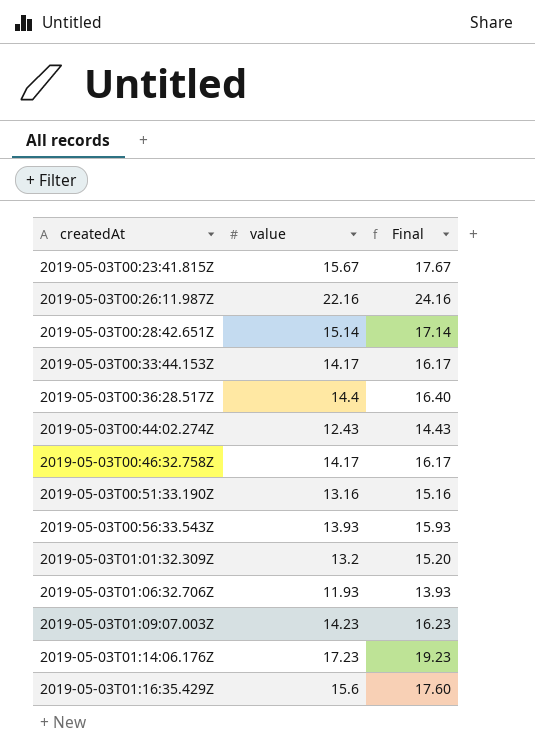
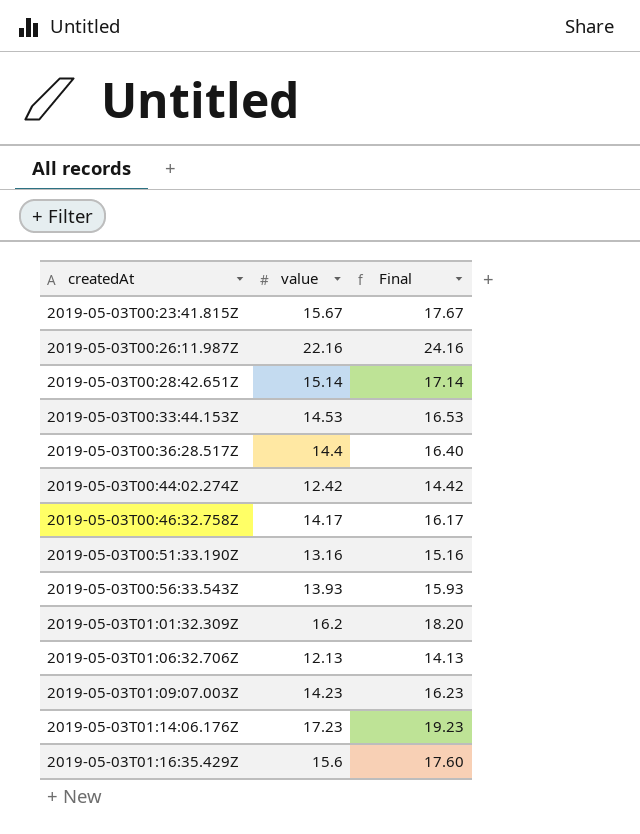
2019-05-03T00:33:44.153Z | value: 14.17 -> 14.53
2019-05-03T00:33:44.153Z | Final: 16.17 -> 16.53
2019-05-03T00:44:02.274Z | value: 12.43 -> 12.42
2019-05-03T00:44:02.274Z | Final: 14.43 -> 14.42
2019-05-03T01:01:32.309Z | value: 13.2 -> 16.2
2019-05-03T01:01:32.309Z | Final: 15.20 -> 18.20
2019-05-03T01:06:32.706Z | value: 11.93 -> 12.13
2019-05-03T01:06:32.706Z | Final: 13.93 -> 14.13

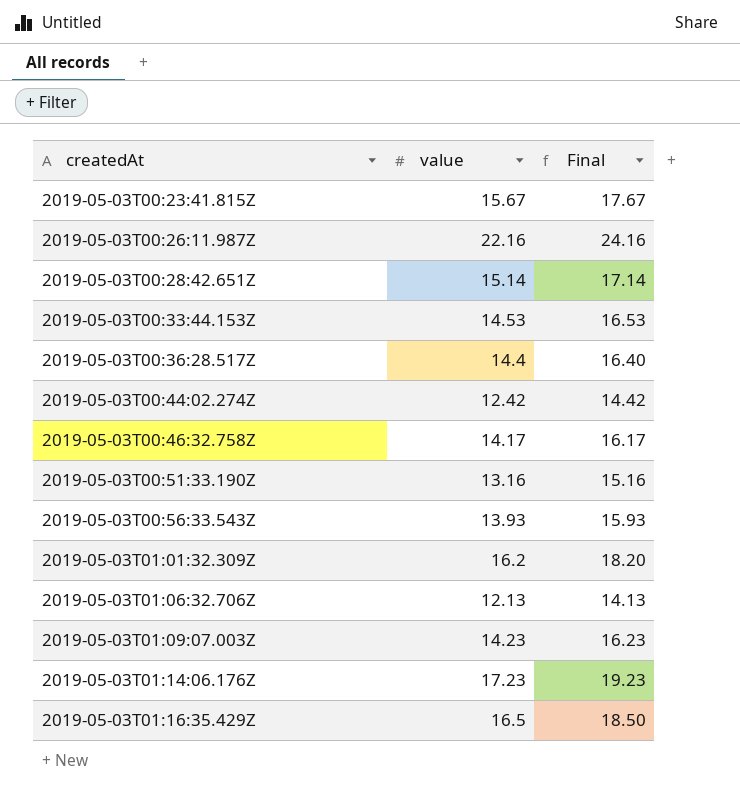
2019-05-03T01:16:35.429Z | value: 15.6 -> 16.5
2019-05-03T01:16:35.429Z | Final: 17.60 -> 18.50

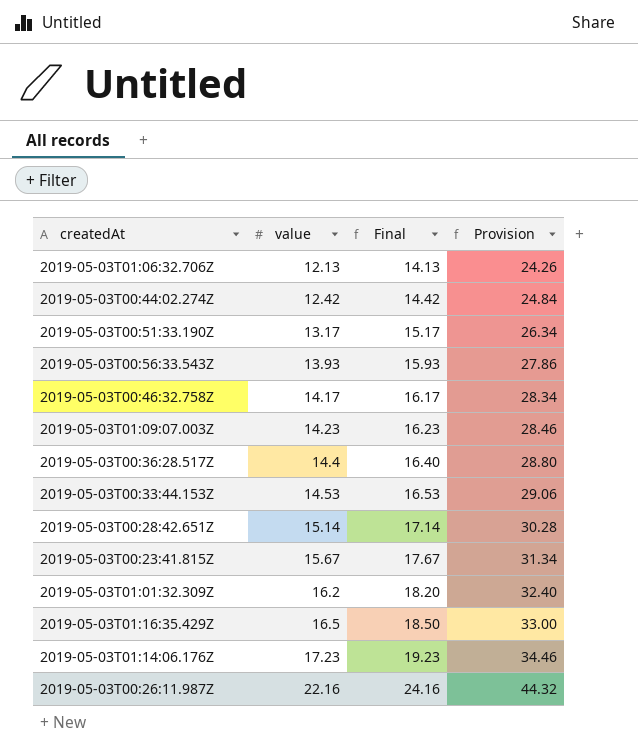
row order: createdAt ascending -> value ascending
column Provision | formula: none -> [value] * 2
2019-05-03T00:51:33.190Z | value: 13.16 -> 13.17
2019-05-03T00:51:33.190Z | Final: 15.16 -> 15.17

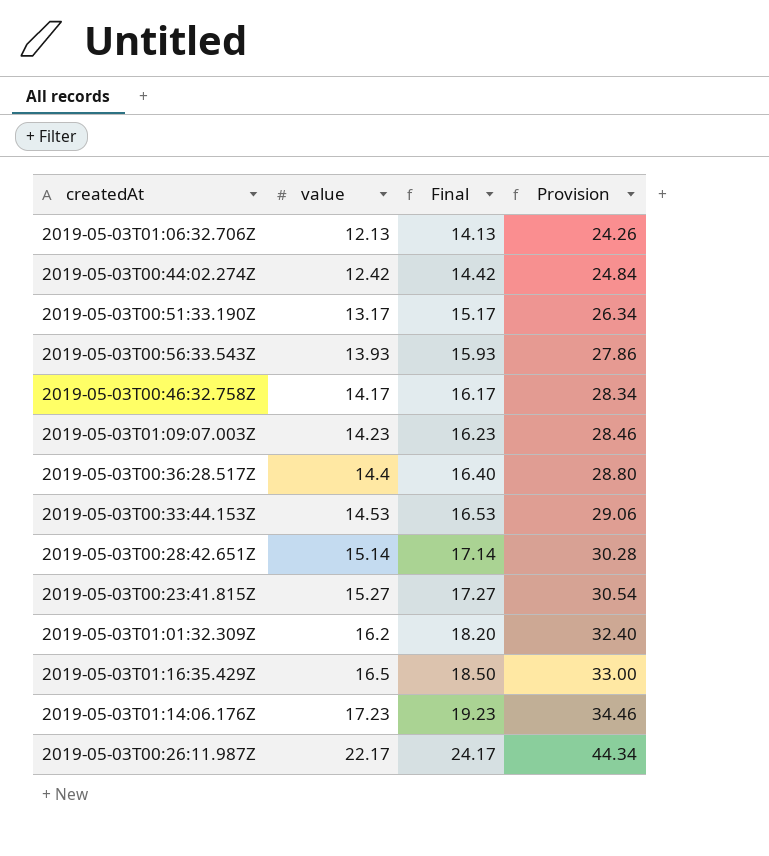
2019-05-03T00:23:41.815Z | value: 15.67 -> 15.27
2019-05-03T00:23:41.815Z | Final: 17.67 -> 17.27
2019-05-03T00:23:41.815Z | Provision: 31.34 -> 30.54
2019-05-03T00:26:11.987Z | value: 22.16 -> 22.17
2019-05-03T00:26:11.987Z | Final: 24.16 -> 24.17
2019-05-03T00:26:11.987Z | Provision: 44.32 -> 44.34

